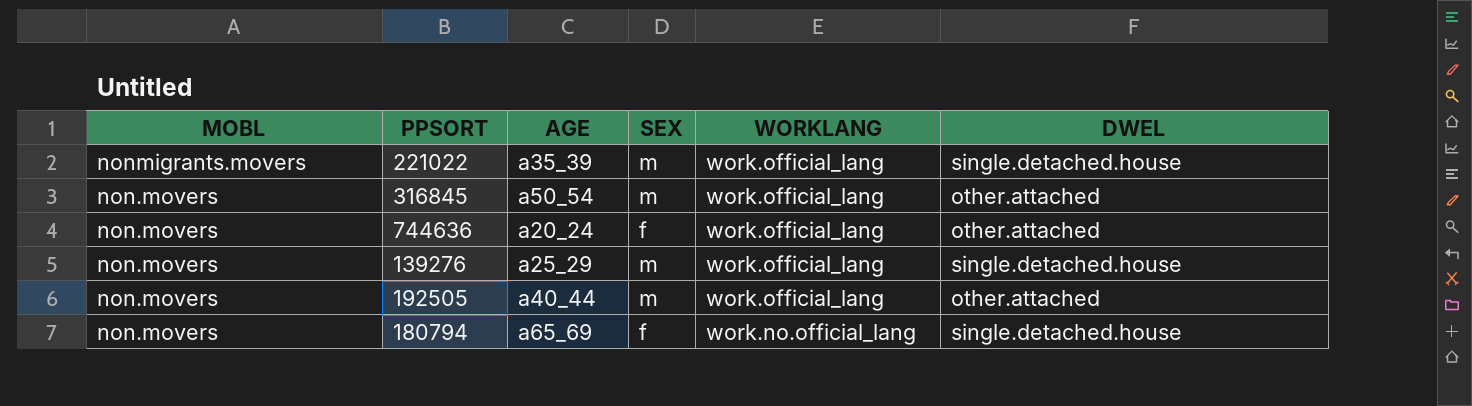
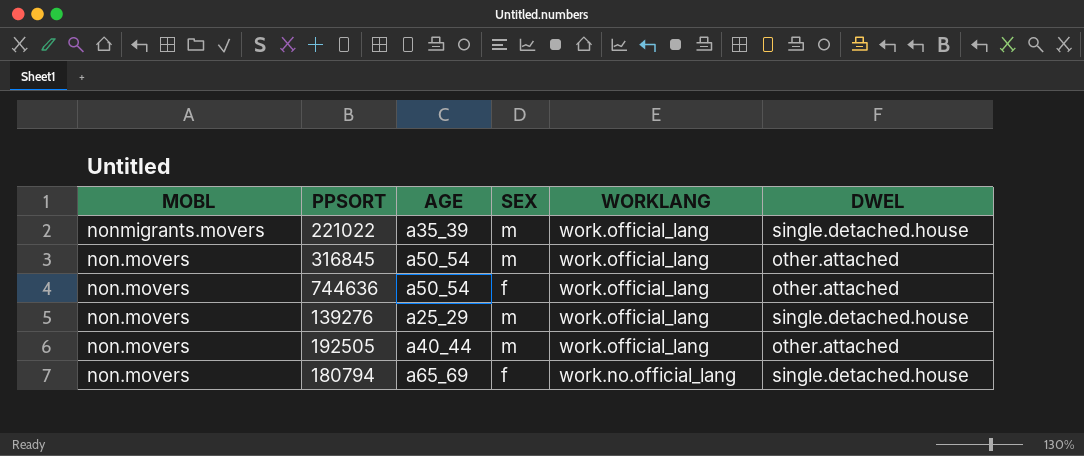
744636 | AGE: a20_24 -> a50_54

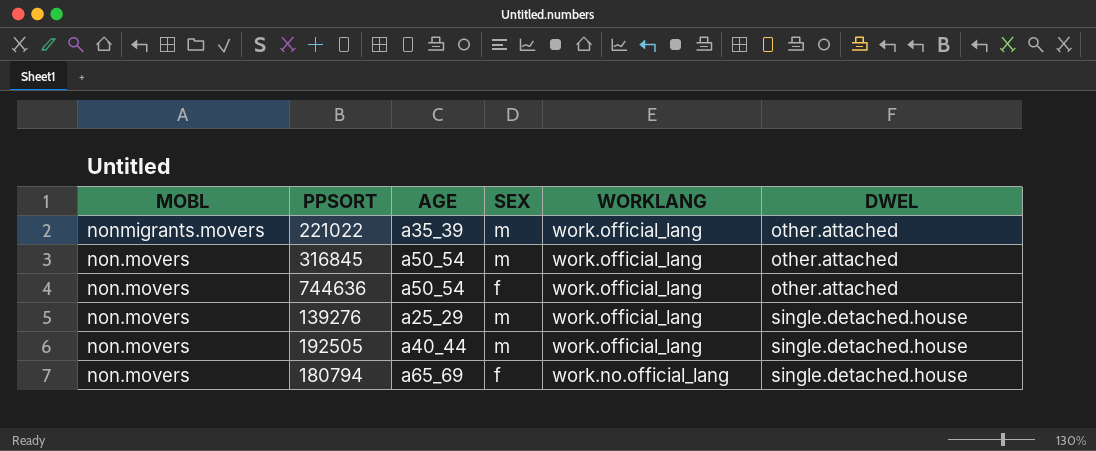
221022 | DWEL: single.detached.house -> other.attached
192505 | DWEL: other.attached -> single.detached.house

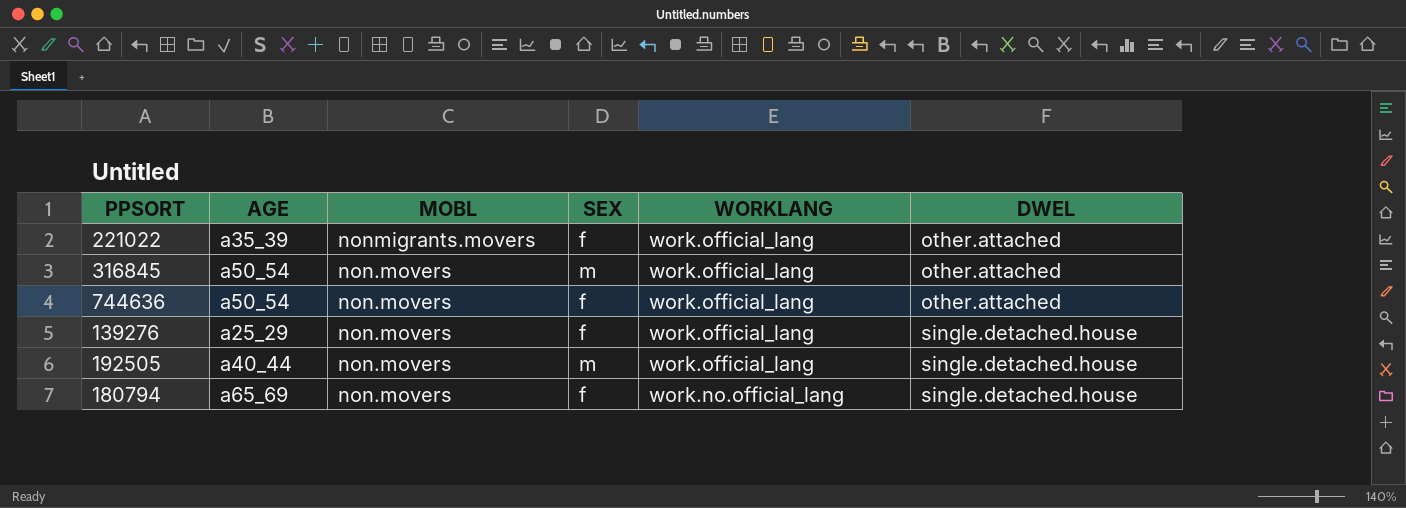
column MOBL | position: 1 -> 3
221022 | SEX: m -> f
139276 | SEX: m -> f

